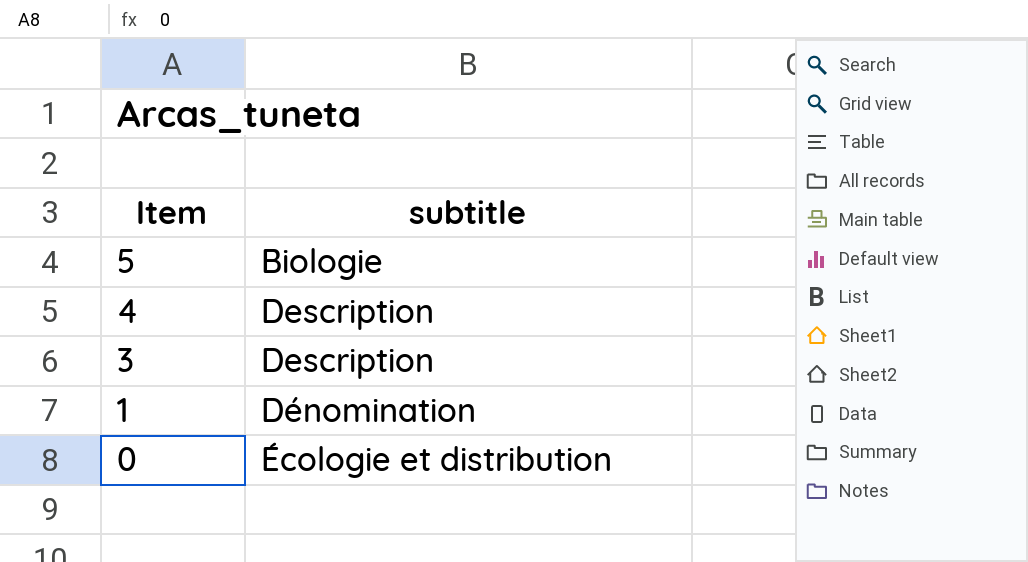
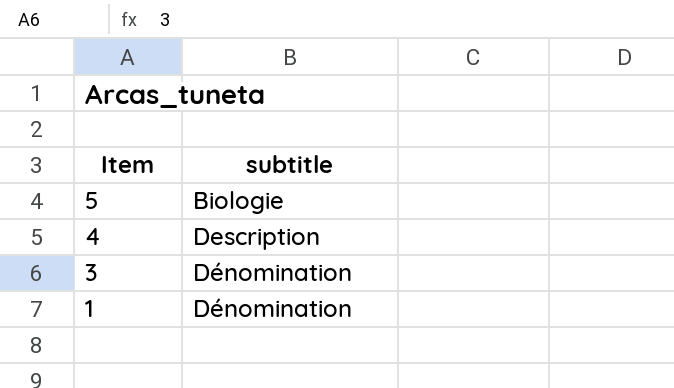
row 0: Écologie et distribution -> none
3 | subtitle: Description -> Dénomination

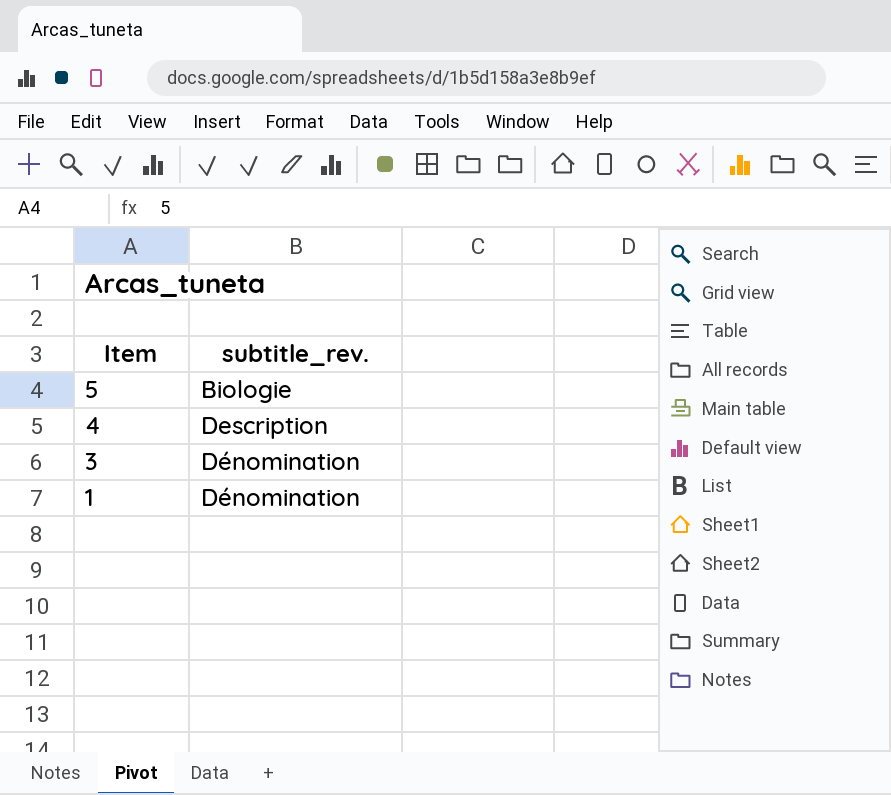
column name: subtitle -> subtitle_rev.

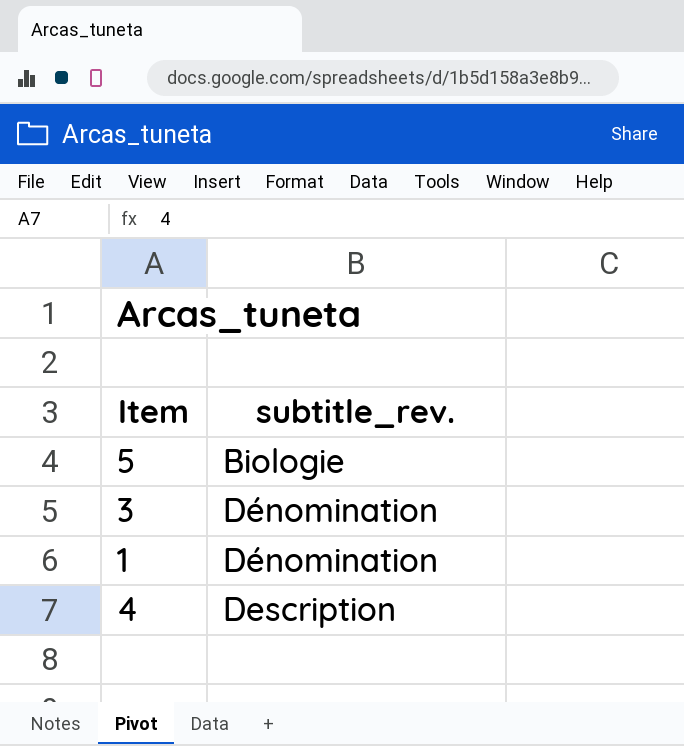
row order: Item descending -> subtitle_rev. ascending

